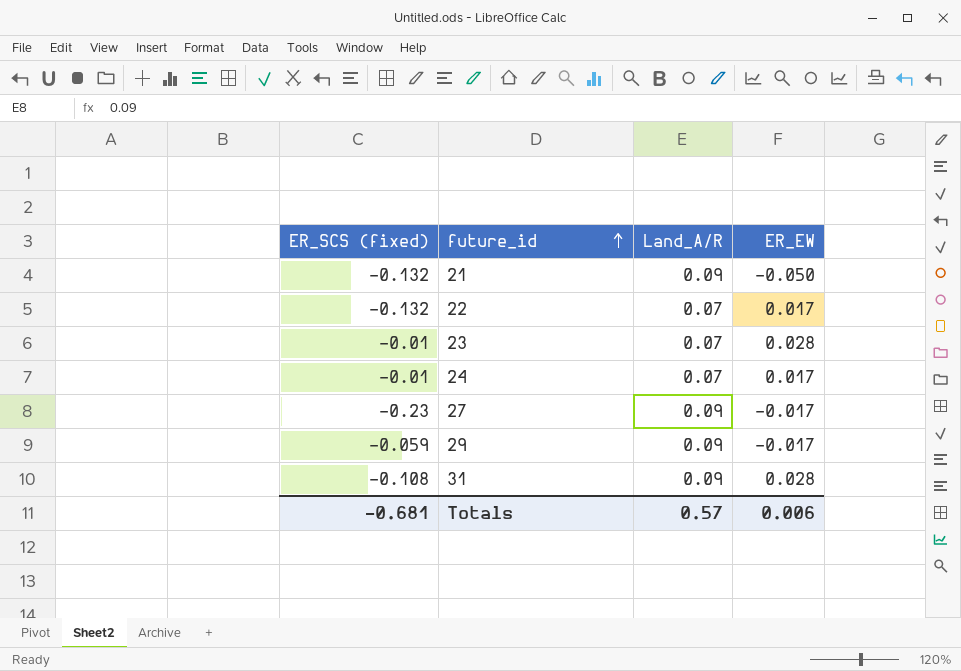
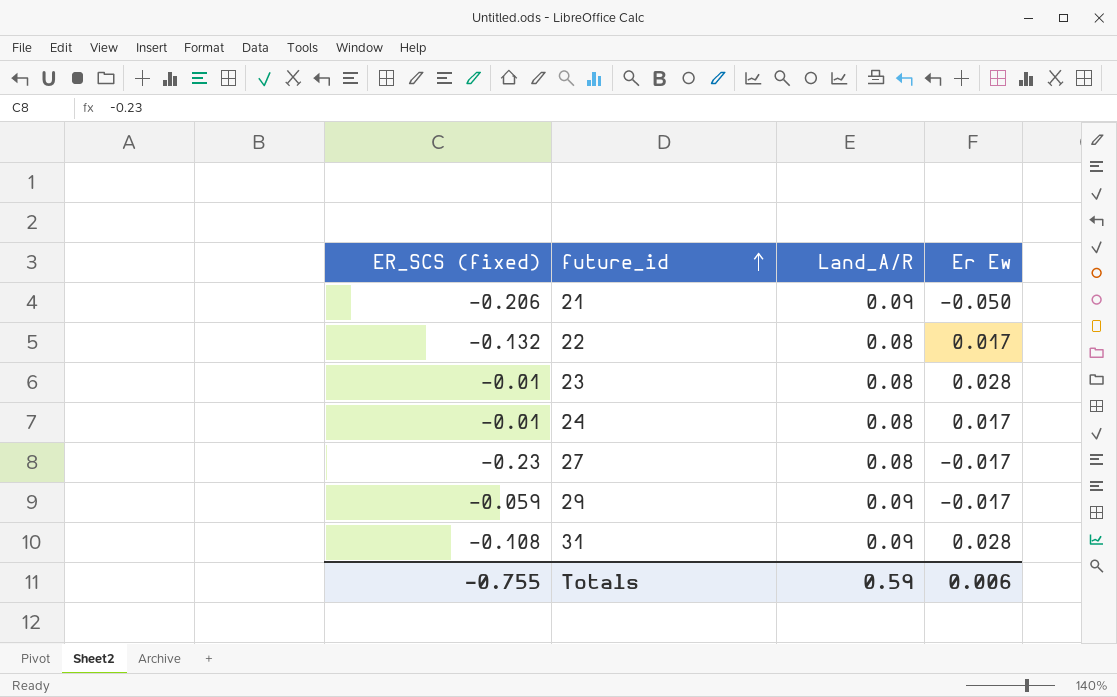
column name: ER_EW -> Er Ew
21 | ER_SCS (fixed): -0.132 -> -0.206
22 | Land_A/R: 0.07 -> 0.08
23 | Land_A/R: 0.07 -> 0.08
24 | Land_A/R: 0.07 -> 0.08
27 | Land_A/R: 0.09 -> 0.08
Totals | ER_SCS (fixed): -0.681 -> -0.755
Totals | Land_A/R: 0.57 -> 0.59

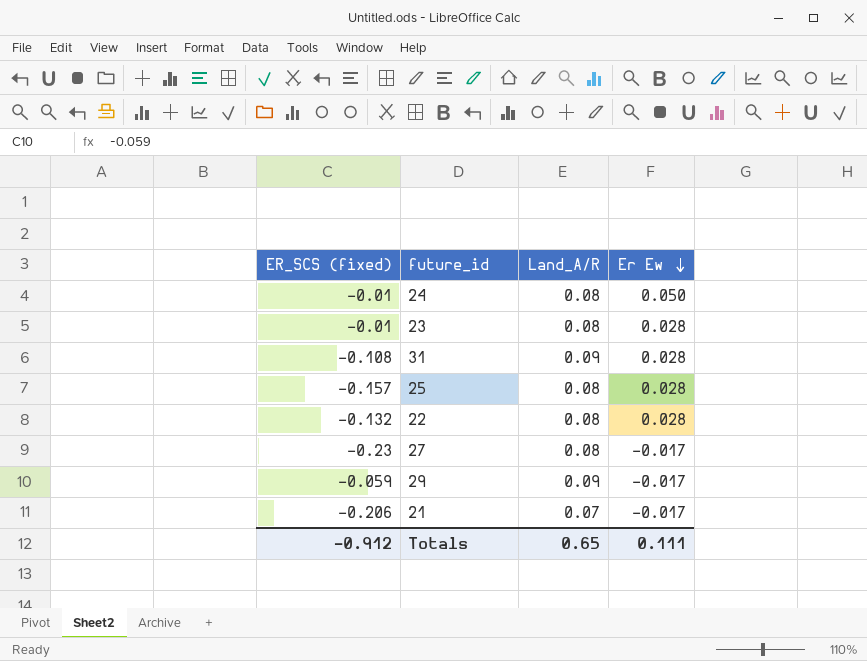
row order: future_id ascending -> Er Ew descending
24 | Er Ew: 0.017 -> 0.050
row 25: none -> -0.157 | 0.08 | 0.028
22 | Er Ew: 0.017 -> 0.028
21 | Land_A/R: 0.09 -> 0.07
21 | Er Ew: -0.050 -> -0.017
Totals | ER_SCS (fixed): -0.755 -> -0.912
Totals | Land_A/R: 0.59 -> 0.65
Totals | Er Ew: 0.006 -> 0.111

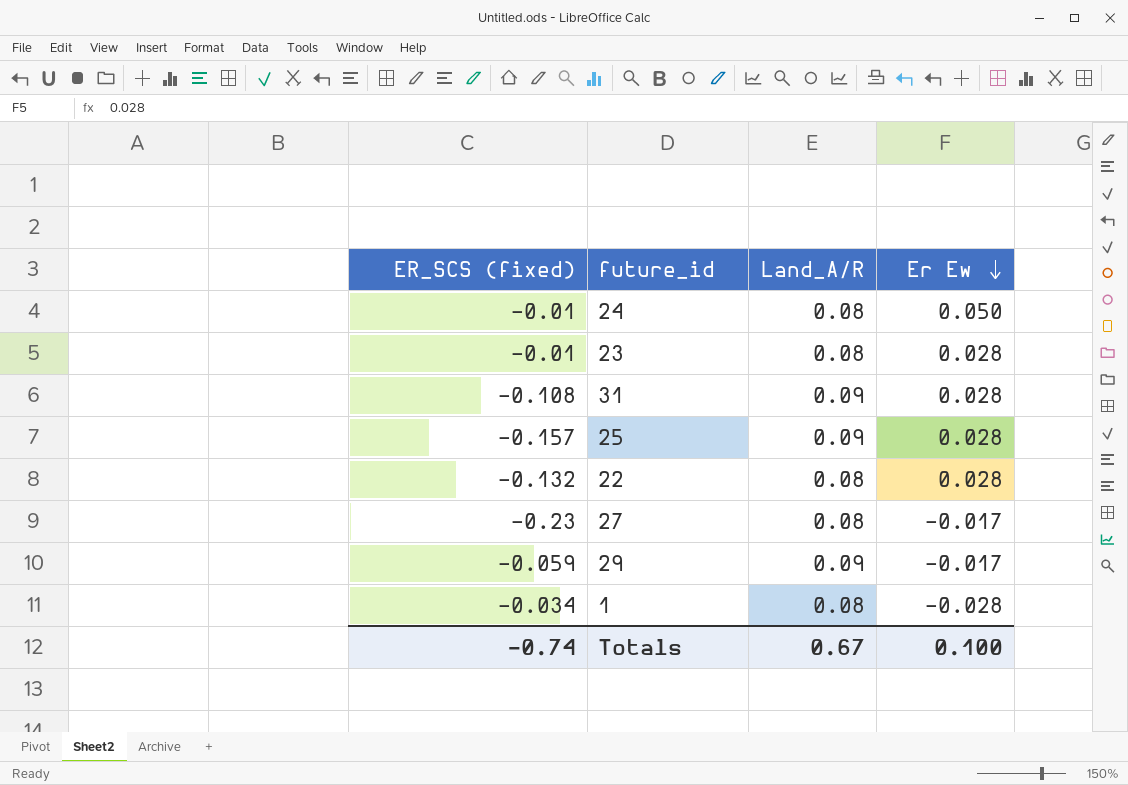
row 21: -0.206 | 0.07 | -0.017 -> none
25 | Land_A/R: 0.08 -> 0.09
row 1: none -> -0.034 | 0.08 | -0.028
Totals | ER_SCS (fixed): -0.912 -> -0.74
Totals | Land_A/R: 0.65 -> 0.67
Totals | Er Ew: 0.111 -> 0.100

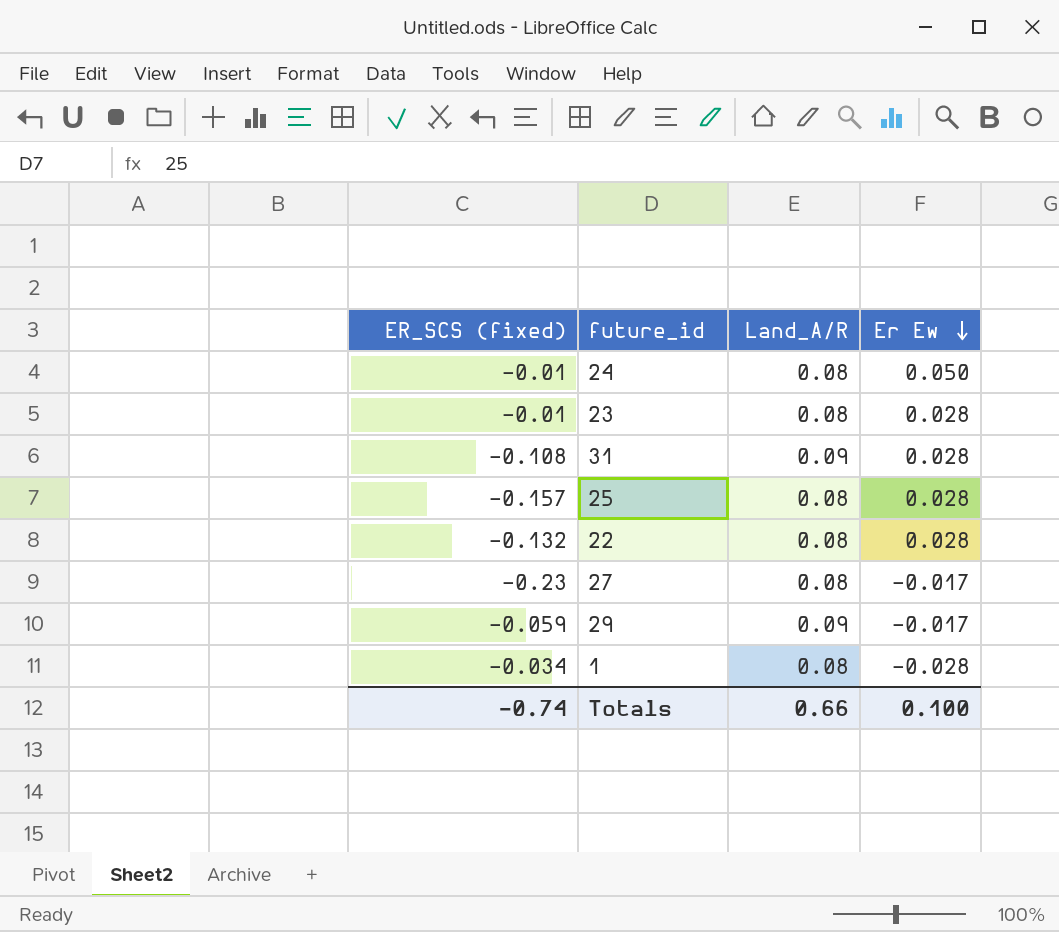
25 | Land_A/R: 0.09 -> 0.08
Totals | Land_A/R: 0.67 -> 0.66

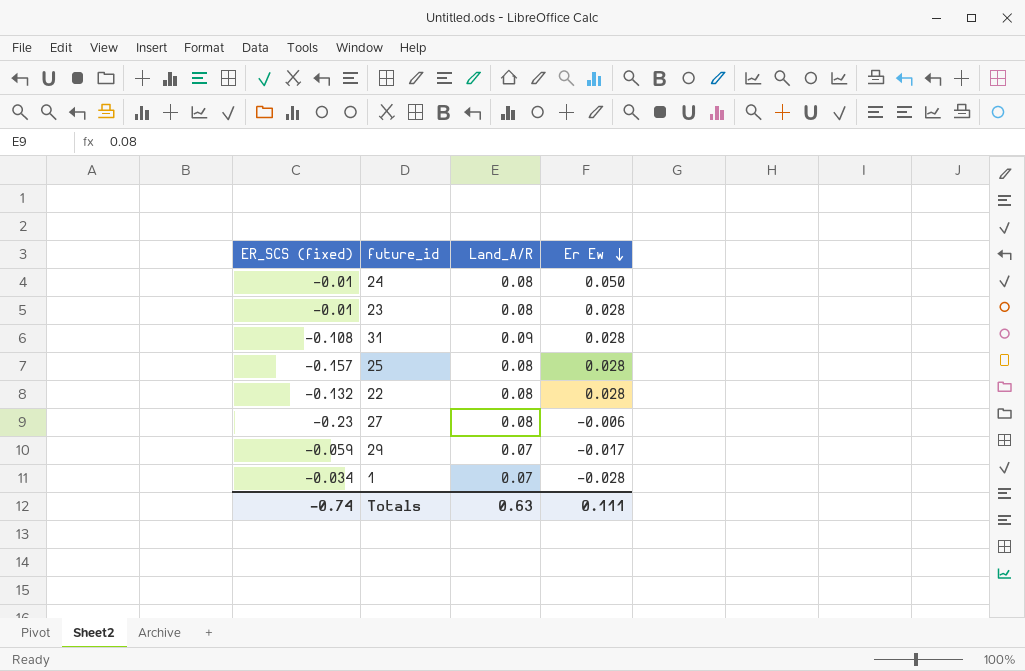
27 | Er Ew: -0.017 -> -0.006
29 | Land_A/R: 0.09 -> 0.07
1 | Land_A/R: 0.08 -> 0.07
Totals | Land_A/R: 0.66 -> 0.63
Totals | Er Ew: 0.100 -> 0.111

